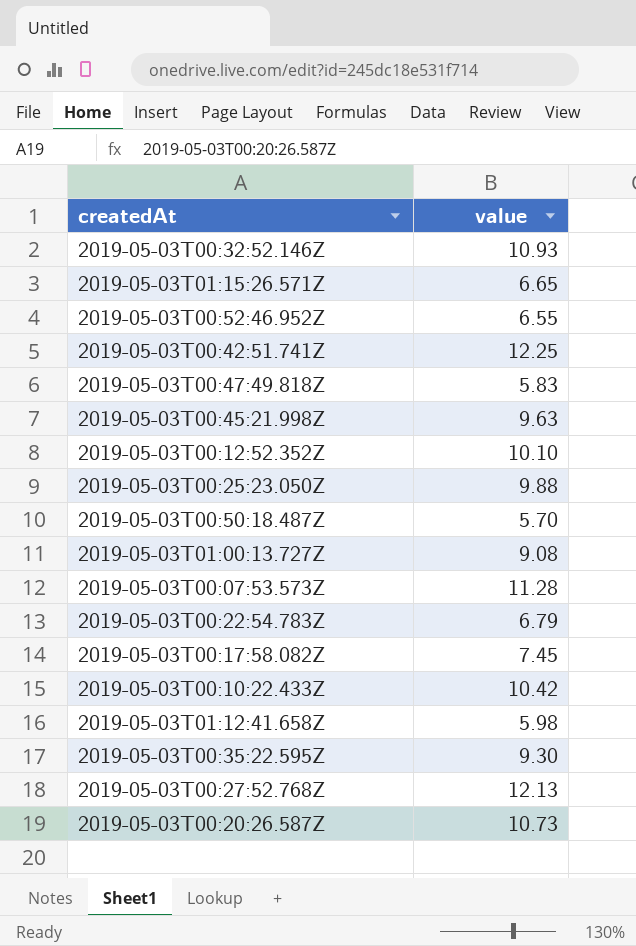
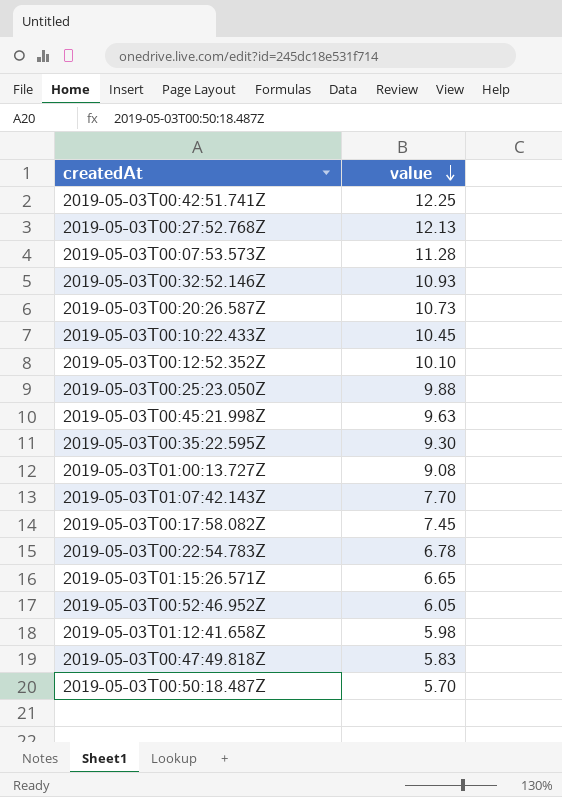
row order: none -> value descending
2019-05-03T00:10:22.433Z | value: 10.42 -> 10.45
row 2019-05-03T01:07:42.143Z: none -> 7.70
2019-05-03T00:22:54.783Z | value: 6.79 -> 6.78
2019-05-03T00:52:46.952Z | value: 6.55 -> 6.05

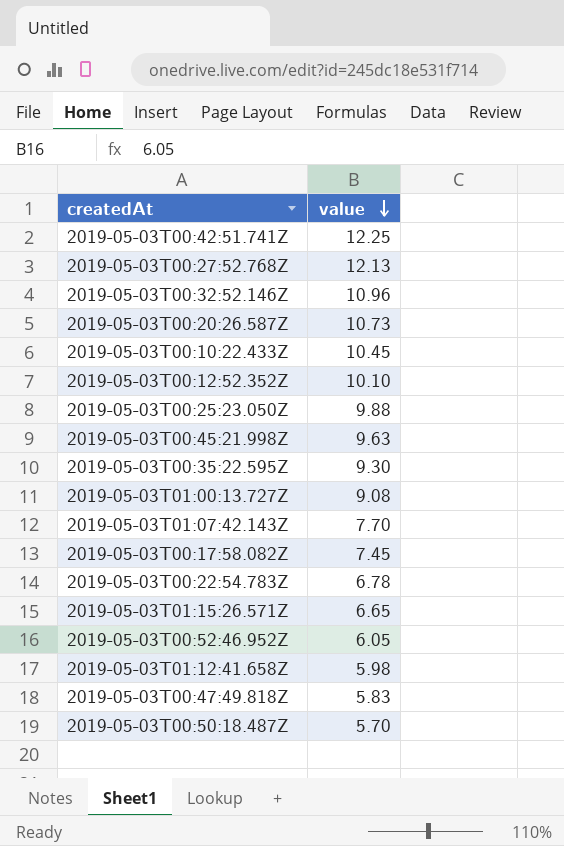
row 2019-05-03T00:07:53.573Z: 11.28 -> none
2019-05-03T00:32:52.146Z | value: 10.93 -> 10.96

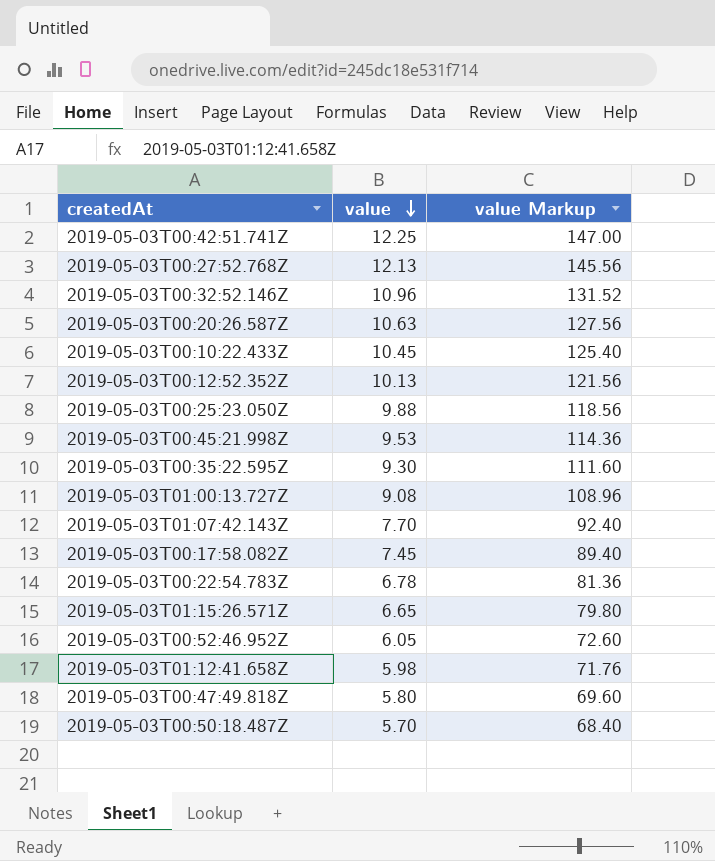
column value Markup | formula: none -> [value] * 12
2019-05-03T00:20:26.587Z | value: 10.73 -> 10.63
2019-05-03T00:12:52.352Z | value: 10.10 -> 10.13
2019-05-03T00:45:21.998Z | value: 9.63 -> 9.53
2019-05-03T00:47:49.818Z | value: 5.83 -> 5.80

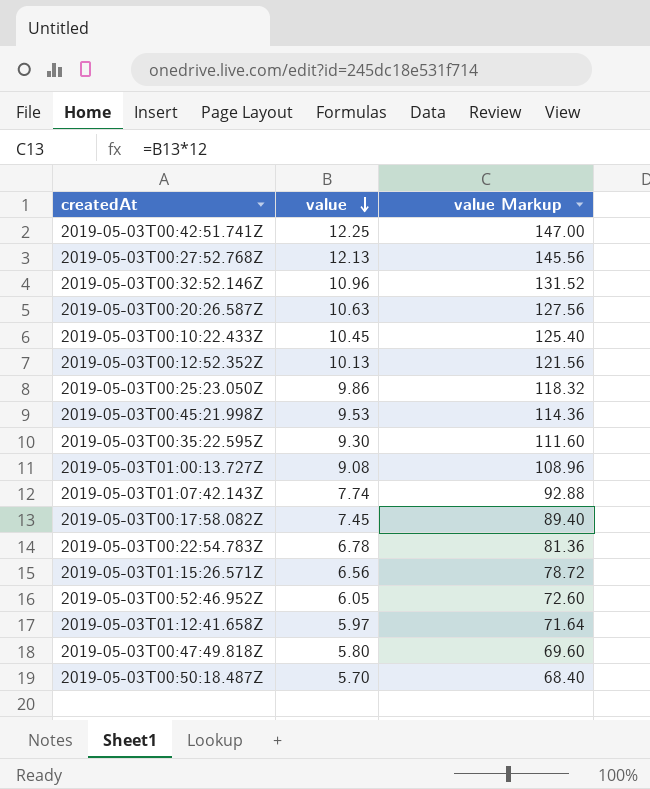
2019-05-03T00:25:23.050Z | value: 9.88 -> 9.86
2019-05-03T00:25:23.050Z | value Markup: 118.56 -> 118.32
2019-05-03T01:07:42.143Z | value: 7.70 -> 7.74
2019-05-03T01:07:42.143Z | value Markup: 92.40 -> 92.88
2019-05-03T01:15:26.571Z | value: 6.65 -> 6.56
2019-05-03T01:15:26.571Z | value Markup: 79.80 -> 78.72
2019-05-03T01:12:41.658Z | value: 5.98 -> 5.97
2019-05-03T01:12:41.658Z | value Markup: 71.76 -> 71.64

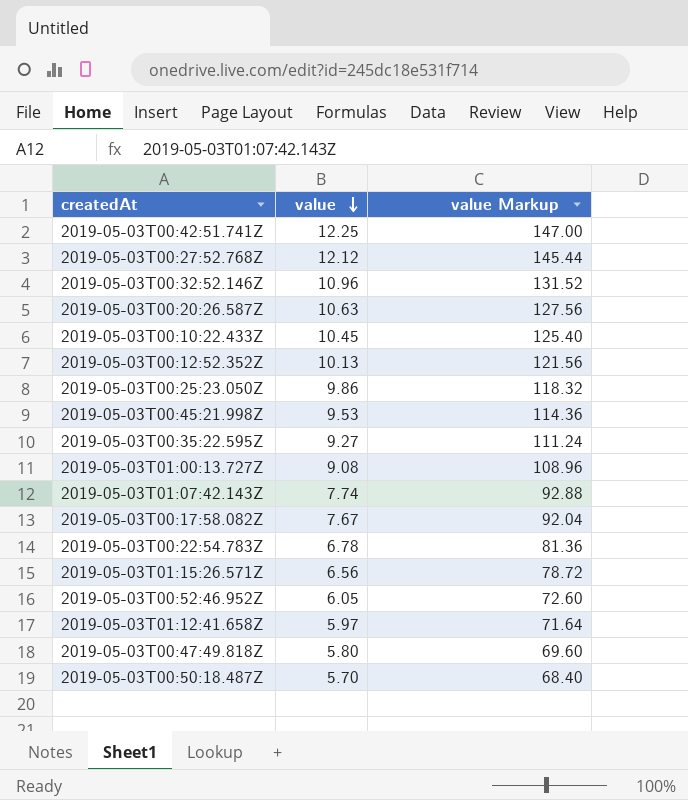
2019-05-03T00:27:52.768Z | value: 12.13 -> 12.12
2019-05-03T00:27:52.768Z | value Markup: 145.56 -> 145.44
2019-05-03T00:35:22.595Z | value: 9.30 -> 9.27
2019-05-03T00:35:22.595Z | value Markup: 111.60 -> 111.24
2019-05-03T00:17:58.082Z | value: 7.45 -> 7.67
2019-05-03T00:17:58.082Z | value Markup: 89.40 -> 92.04

